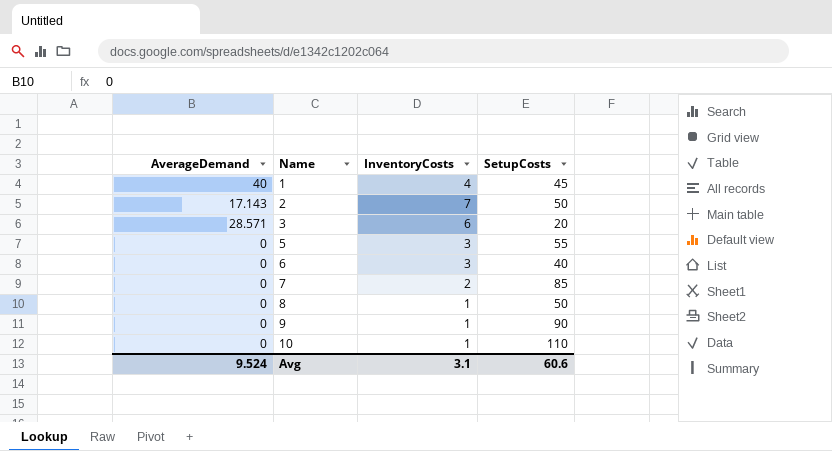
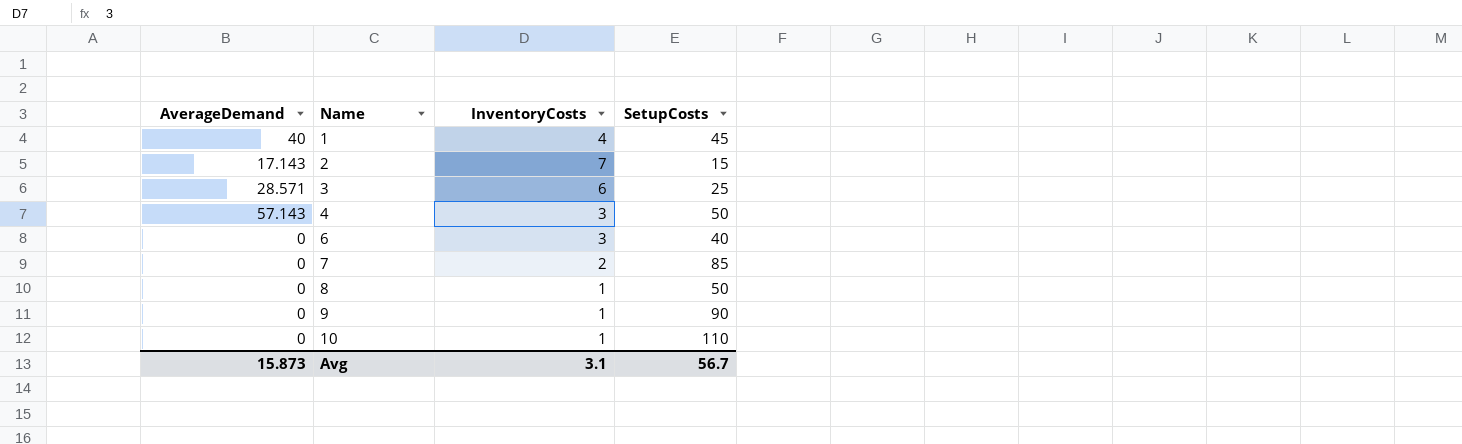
row 5: 0 | 3 | 55 -> none
2 | SetupCosts: 50 -> 15
3 | SetupCosts: 20 -> 25
row 4: none -> 57.143 | 3 | 50
Avg | AverageDemand: 9.524 -> 15.873
Avg | SetupCosts: 60.6 -> 56.7

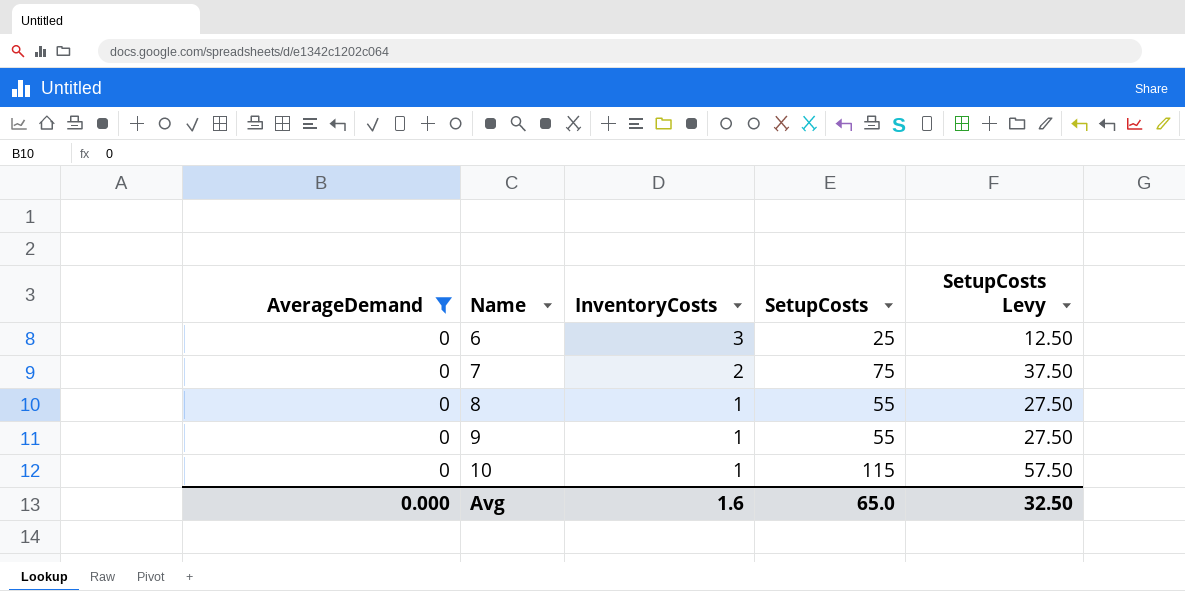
filter: none -> AverageDemand = 0
column SetupCosts Levy | formula: none -> [SetupCosts] * 0.5
6 | SetupCosts: 40 -> 25
7 | SetupCosts: 85 -> 75
8 | SetupCosts: 50 -> 55
9 | SetupCosts: 90 -> 55
10 | SetupCosts: 110 -> 115
Avg | AverageDemand: 15.873 -> 0.000
Avg | InventoryCosts: 3.1 -> 1.6
Avg | SetupCosts: 56.7 -> 65.0

